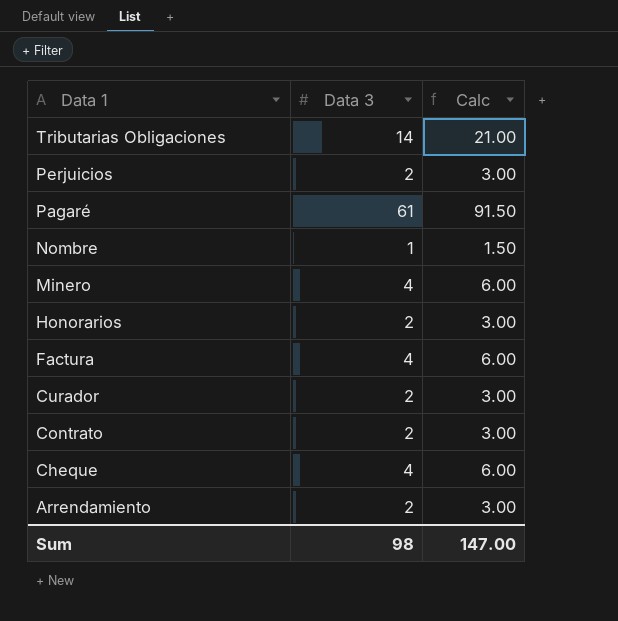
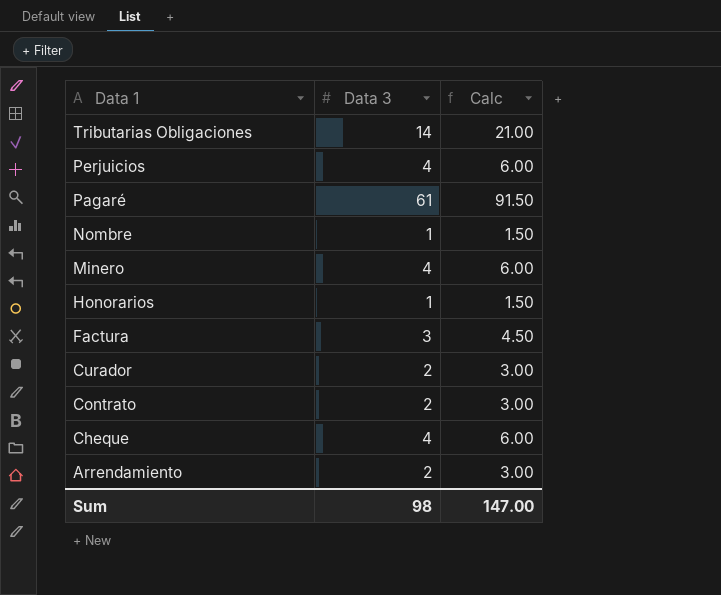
Perjuicios | Data 3: 2 -> 4
Perjuicios | Calc: 3.00 -> 6.00
Honorarios | Data 3: 2 -> 1
Honorarios | Calc: 3.00 -> 1.50
Factura | Data 3: 4 -> 3
Factura | Calc: 6.00 -> 4.50

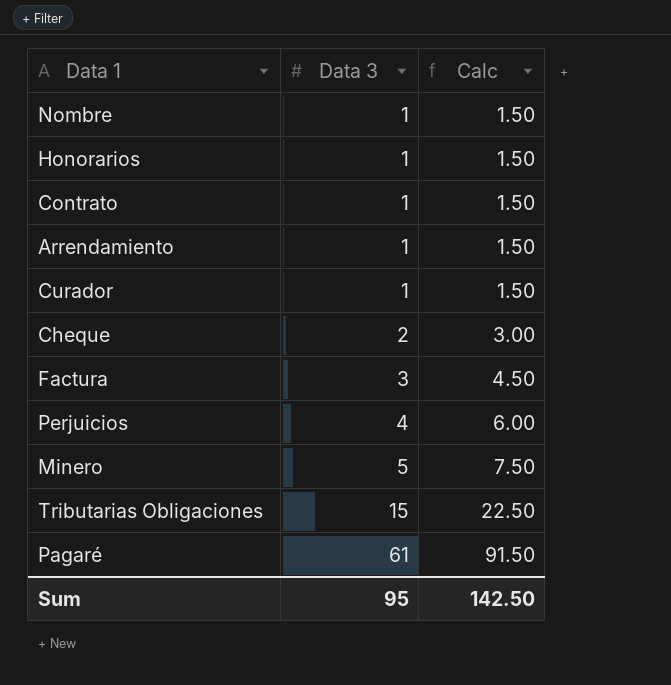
row order: Data 1 descending -> Data 3 ascending
Contrato | Data 3: 2 -> 1
Contrato | Calc: 3.00 -> 1.50
Arrendamiento | Data 3: 2 -> 1
Arrendamiento | Calc: 3.00 -> 1.50
Curador | Data 3: 2 -> 1
Curador | Calc: 3.00 -> 1.50
Cheque | Data 3: 4 -> 2
Cheque | Calc: 6.00 -> 3.00
Minero | Data 3: 4 -> 5
Minero | Calc: 6.00 -> 7.50
Tributarias Obligaciones | Data 3: 14 -> 15
Tributarias Obligaciones | Calc: 21.00 -> 22.50
Sum | Data 3: 98 -> 95
Sum | Calc: 147.00 -> 142.50

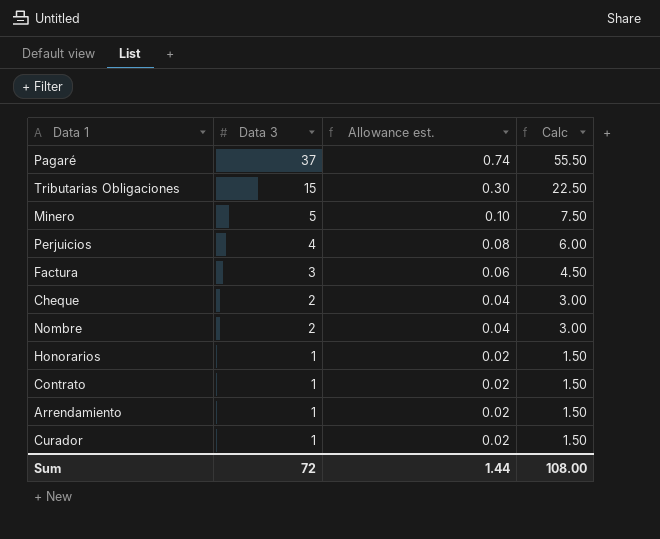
row order: Data 3 ascending -> Data 3 descending
column Allowance est. | formula: none -> [Data 3] * 0.02
Pagaré | Data 3: 61 -> 37
Pagaré | Calc: 91.50 -> 55.50
Nombre | Data 3: 1 -> 2
Nombre | Calc: 1.50 -> 3.00
Sum | Data 3: 95 -> 72
Sum | Calc: 142.50 -> 108.00

